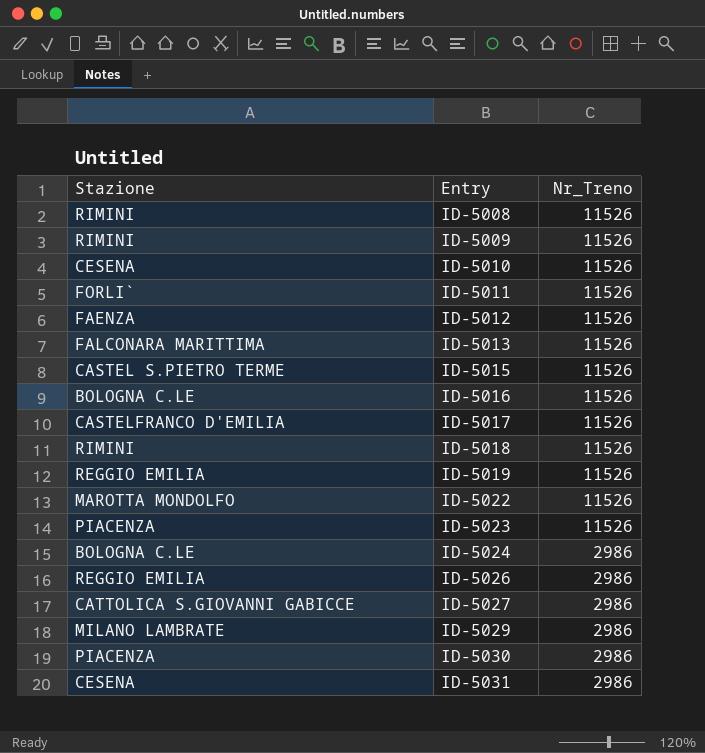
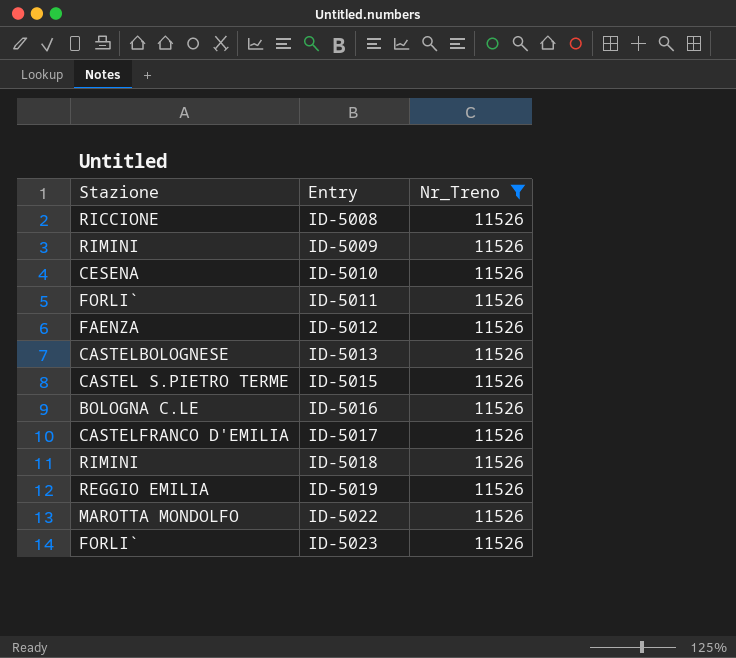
filter: none -> Nr_Treno = 11526
ID-5008 | Stazione: RIMINI -> RICCIONE
ID-5013 | Stazione: FALCONARA MARITTIMA -> CASTELBOLOGNESE
ID-5023 | Stazione: PIACENZA -> FORLI`

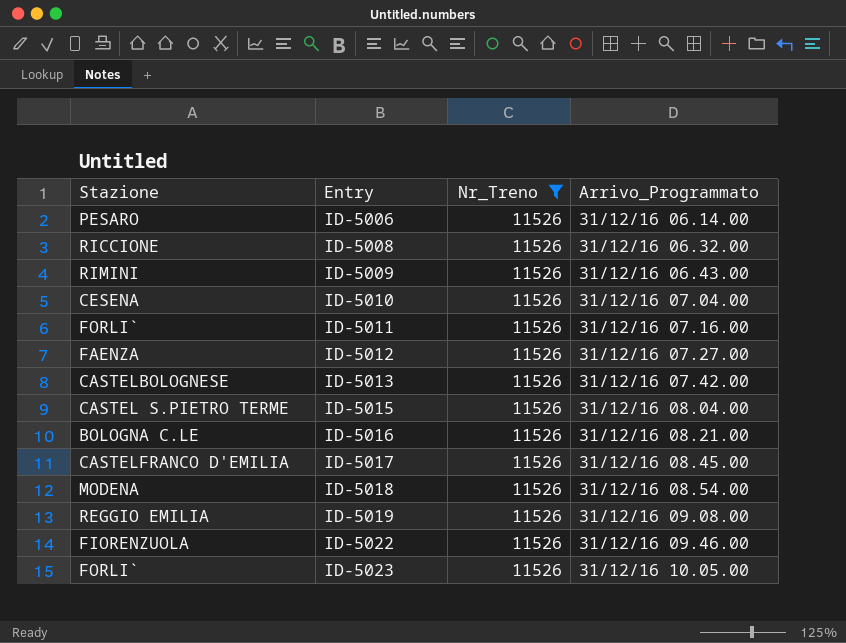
column Arrivo_Programmato | position: none -> 4
row ID-5006: none -> PESARO | 11526 | 31/12/16 06.14.00
ID-5018 | Stazione: RIMINI -> MODENA
ID-5022 | Stazione: MAROTTA MONDOLFO -> FIORENZUOLA

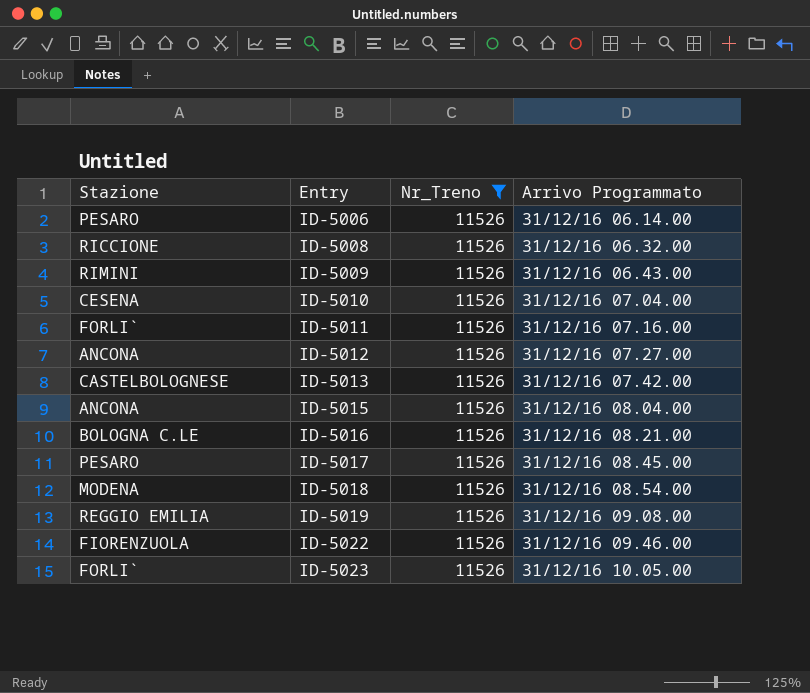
column name: Arrivo_Programmato -> Arrivo Programmato
ID-5012 | Stazione: FAENZA -> ANCONA
ID-5015 | Stazione: CASTEL S.PIETRO TERME -> ANCONA
ID-5017 | Stazione: CASTELFRANCO D'EMILIA -> PESARO

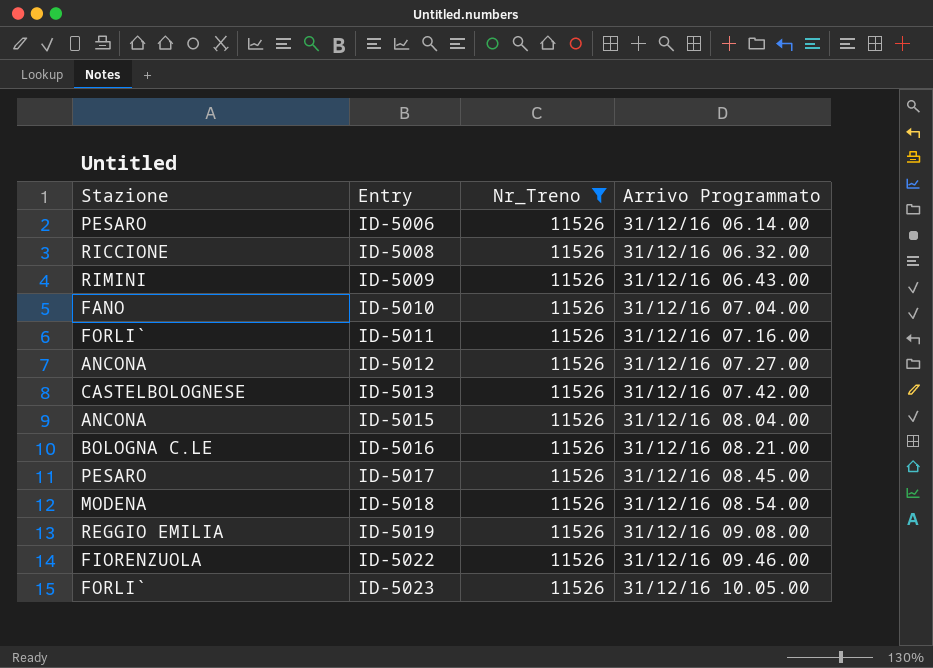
ID-5010 | Stazione: CESENA -> FANO

